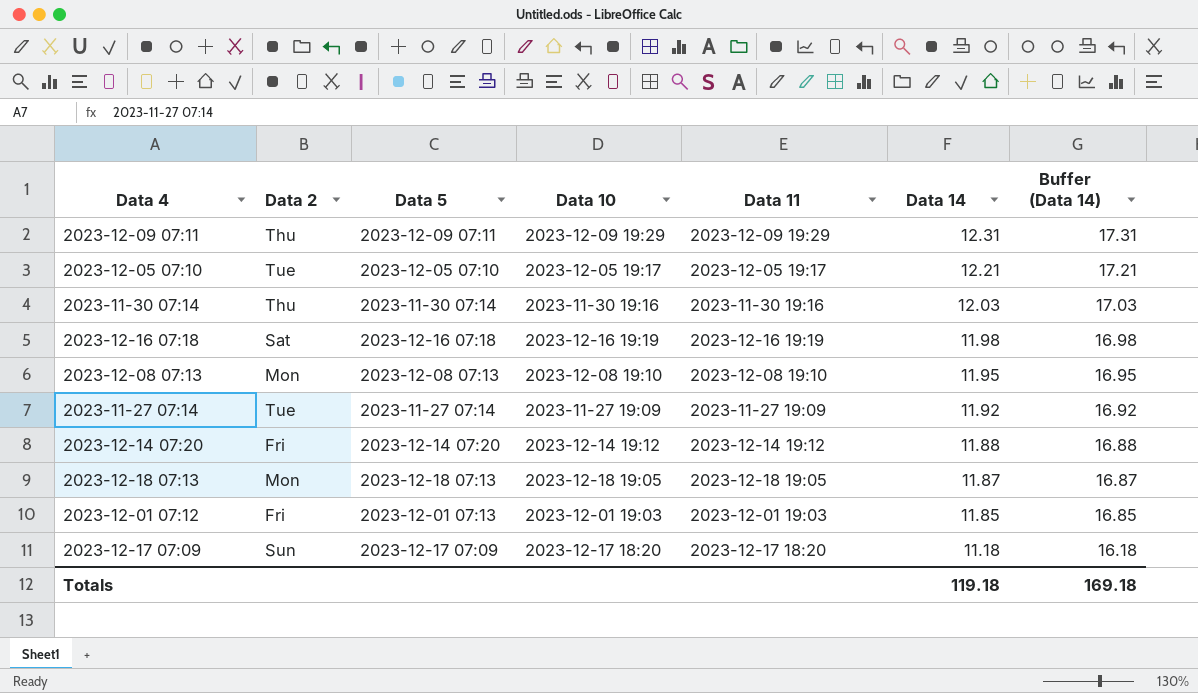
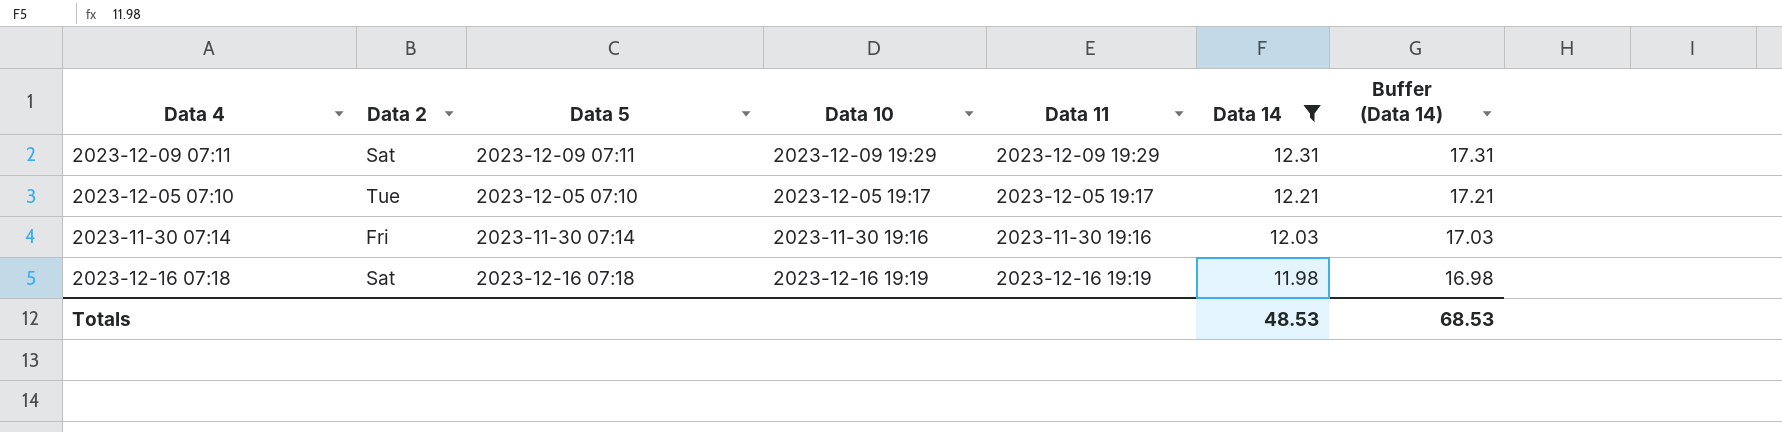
filter: none -> Data 14 >= 11.98
2023-12-09 07:11 | Data 2: Thu -> Sat
2023-11-30 07:14 | Data 2: Thu -> Fri
Totals | Data 14: 119.18 -> 48.53
Totals | Buffer (Data 14): 169.18 -> 68.53

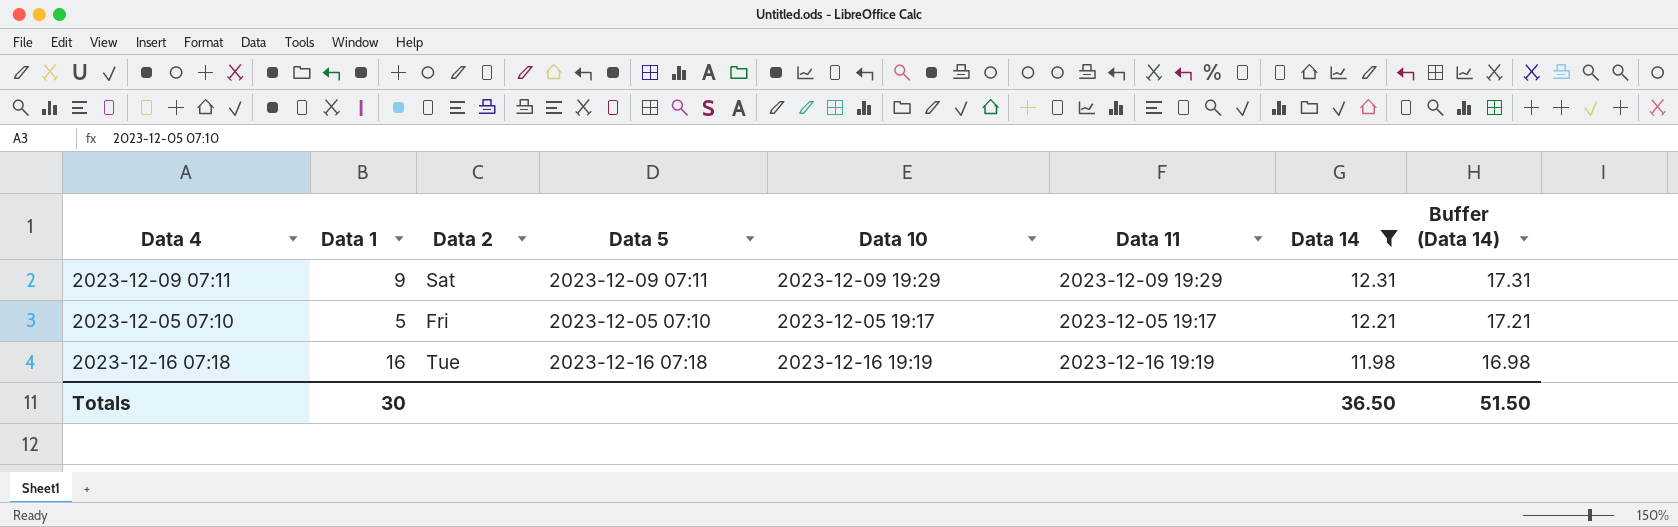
column Data 1 | position: none -> 2
row 2023-11-30 07:14: Fri | 2023-11-30 07:14 | 2023-11-30 19:16 | 2023-11-30 19:16 | 12.03 | 17.03 -> none
2023-12-05 07:10 | Data 2: Tue -> Fri
2023-12-16 07:18 | Data 2: Sat -> Tue
Totals | Data 14: 48.53 -> 36.50
Totals | Buffer (Data 14): 68.53 -> 51.50

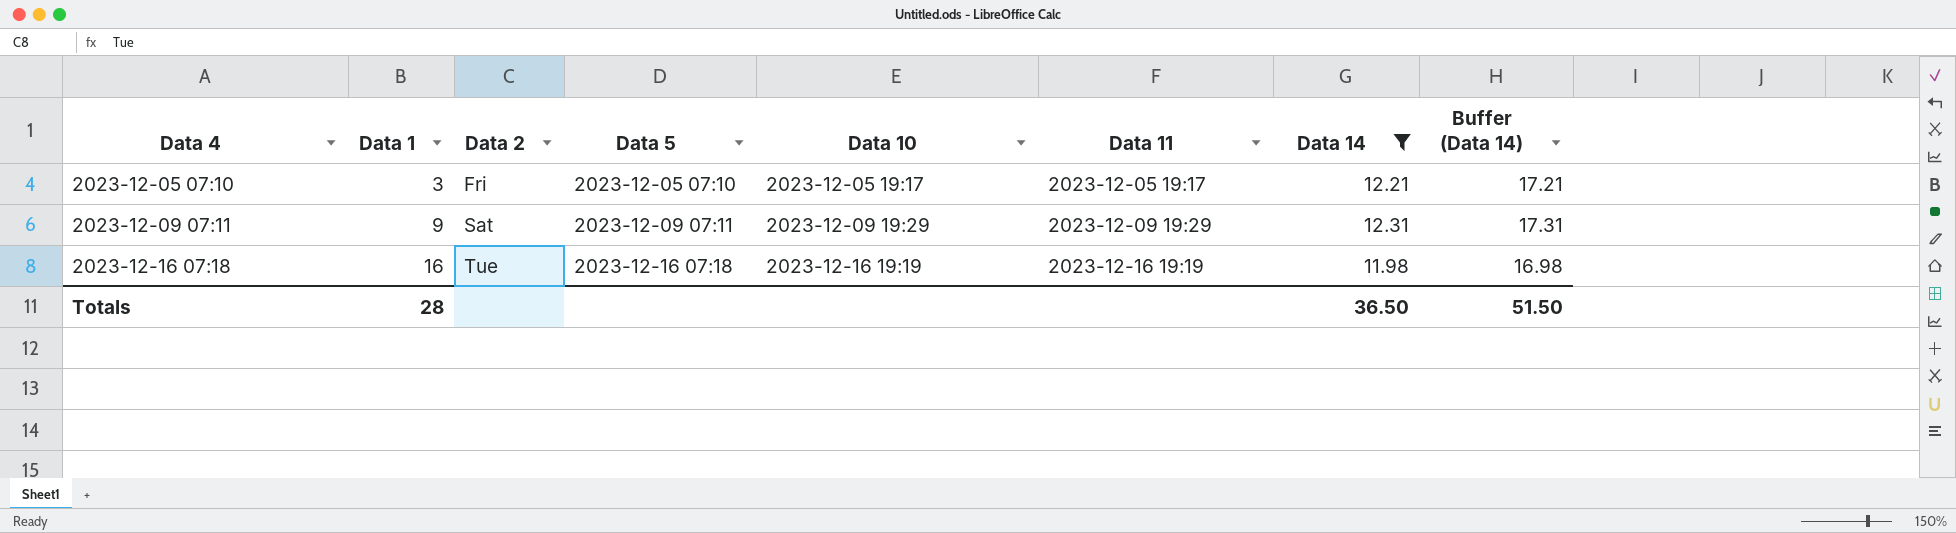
row order: Data 14 descending -> Data 4 ascending
2023-12-05 07:10 | Data 1: 5 -> 3
Totals | Data 1: 30 -> 28

